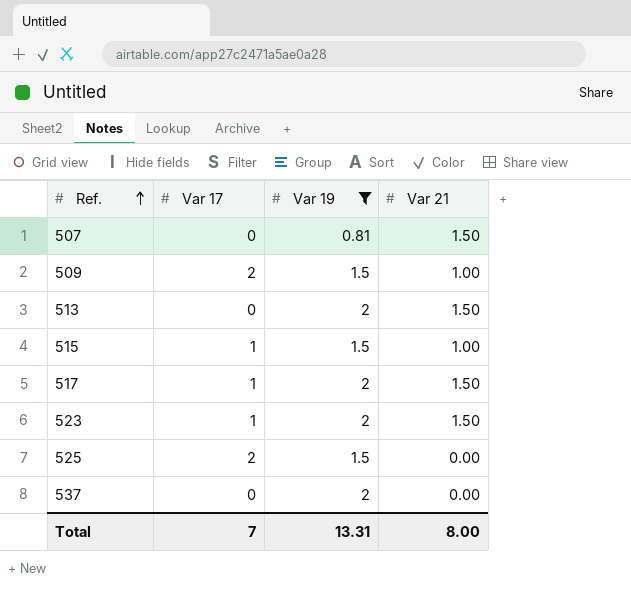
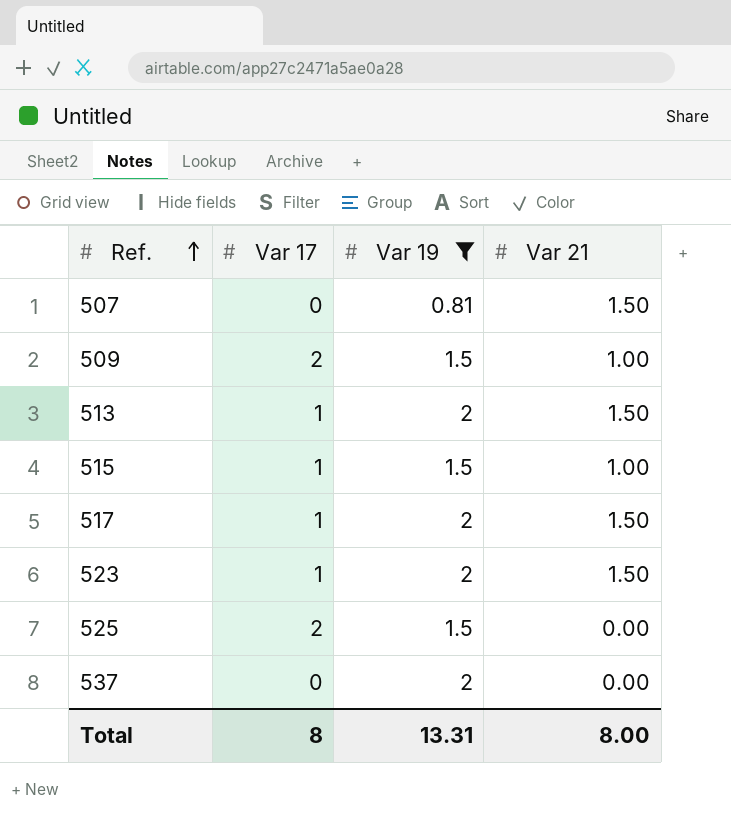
513 | Var 17: 0 -> 1
Total | Var 17: 7 -> 8

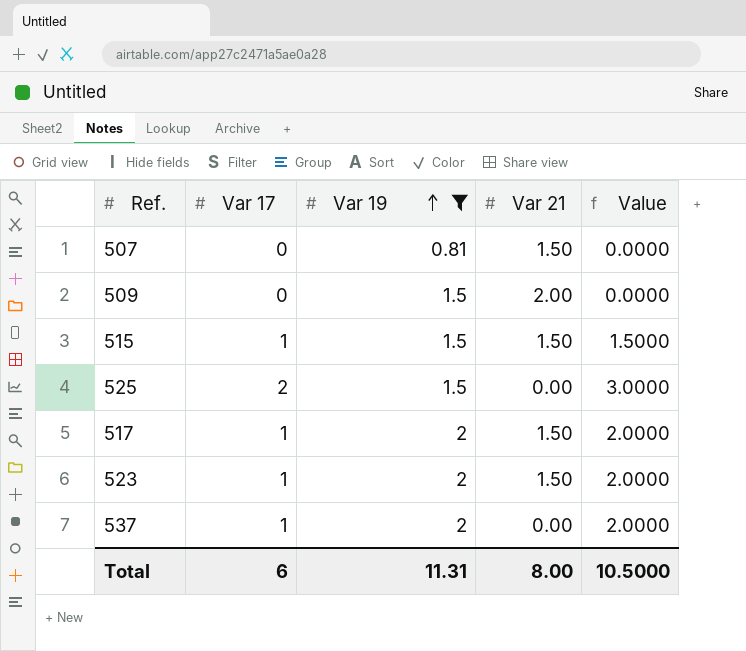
row order: Ref. ascending -> Var 19 ascending
column Value | formula: none -> [Var 17] * [Var 19]
row 513: 1 | 2 | 1.50 -> none
509 | Var 17: 2 -> 0
509 | Var 21: 1.00 -> 2.00
515 | Var 21: 1.00 -> 1.50
537 | Var 17: 0 -> 1
Total | Var 17: 8 -> 6
Total | Var 19: 13.31 -> 11.31

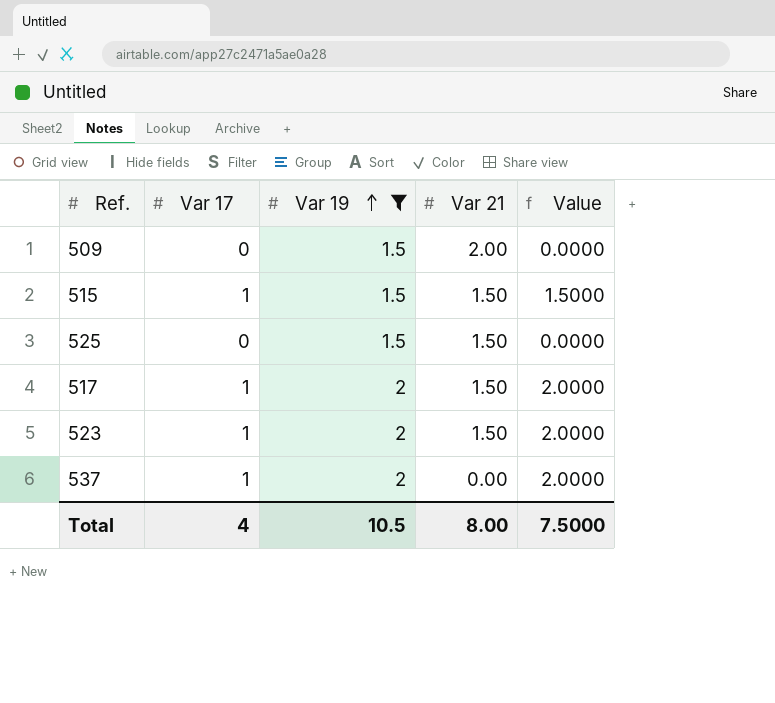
row 507: 0 | 0.81 | 1.50 | 0.0000 -> none
525 | Var 17: 2 -> 0
525 | Var 21: 0.00 -> 1.50
525 | Value: 3.0000 -> 0.0000
Total | Var 17: 6 -> 4
Total | Var 19: 11.31 -> 10.5
Total | Value: 10.5000 -> 7.5000

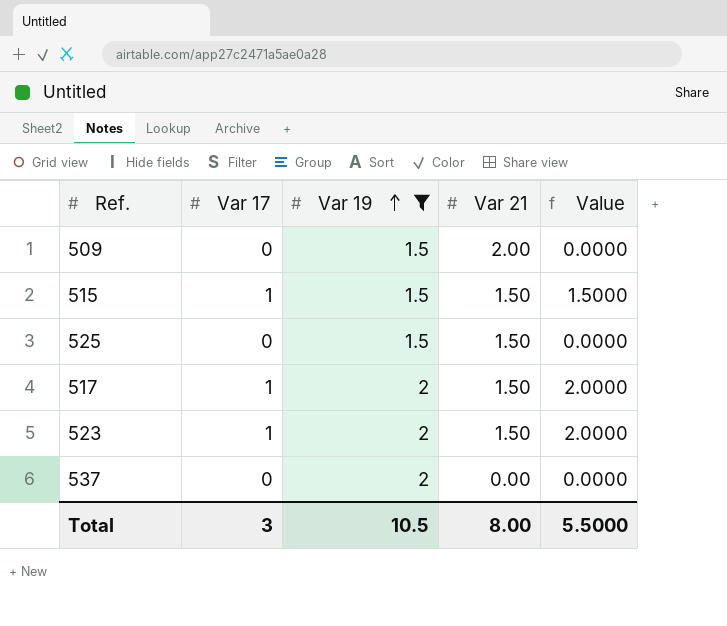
537 | Var 17: 1 -> 0
537 | Value: 2.0000 -> 0.0000
Total | Var 17: 4 -> 3
Total | Value: 7.5000 -> 5.5000

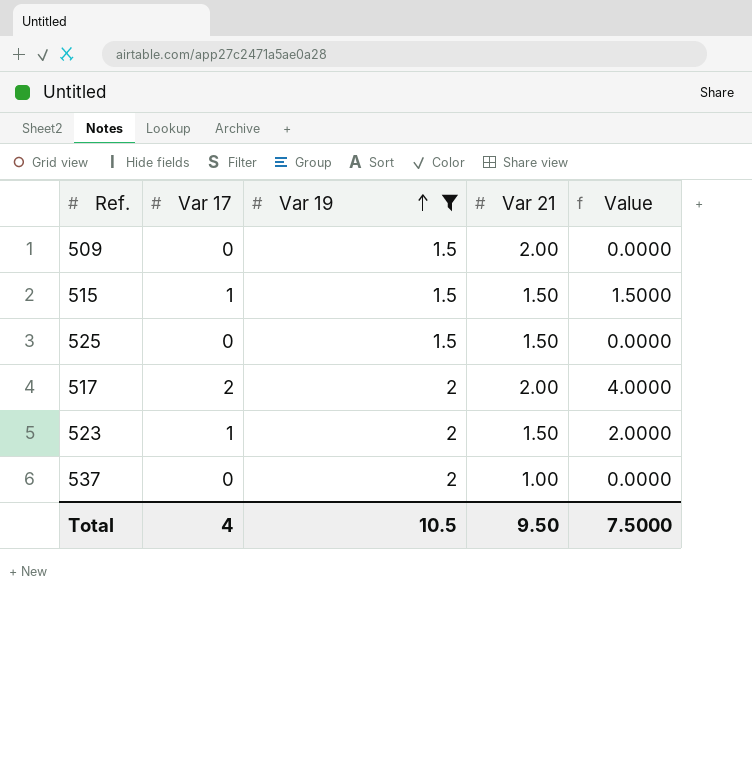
517 | Var 17: 1 -> 2
517 | Var 21: 1.50 -> 2.00
517 | Value: 2.0000 -> 4.0000
537 | Var 21: 0.00 -> 1.00
Total | Var 17: 3 -> 4
Total | Var 21: 8.00 -> 9.50
Total | Value: 5.5000 -> 7.5000

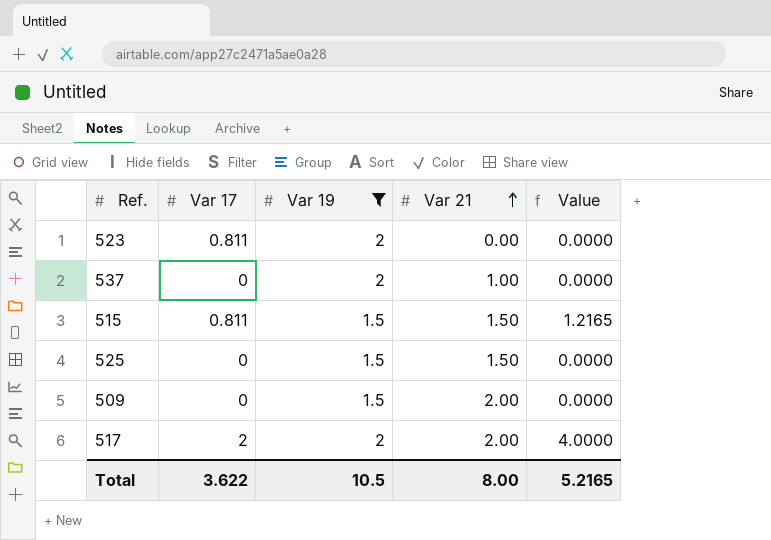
row order: Var 19 ascending -> Var 21 ascending
column Value | formula: [Var 17] * [Var 19] -> [Var 17] * [Var 21]
523 | Var 17: 1 -> 0.811
523 | Var 21: 1.50 -> 0.00
515 | Var 17: 1 -> 0.811
Total | Var 17: 4 -> 3.622
Total | Var 21: 9.50 -> 8.00
Total | Value: 7.5000 -> 5.2165

